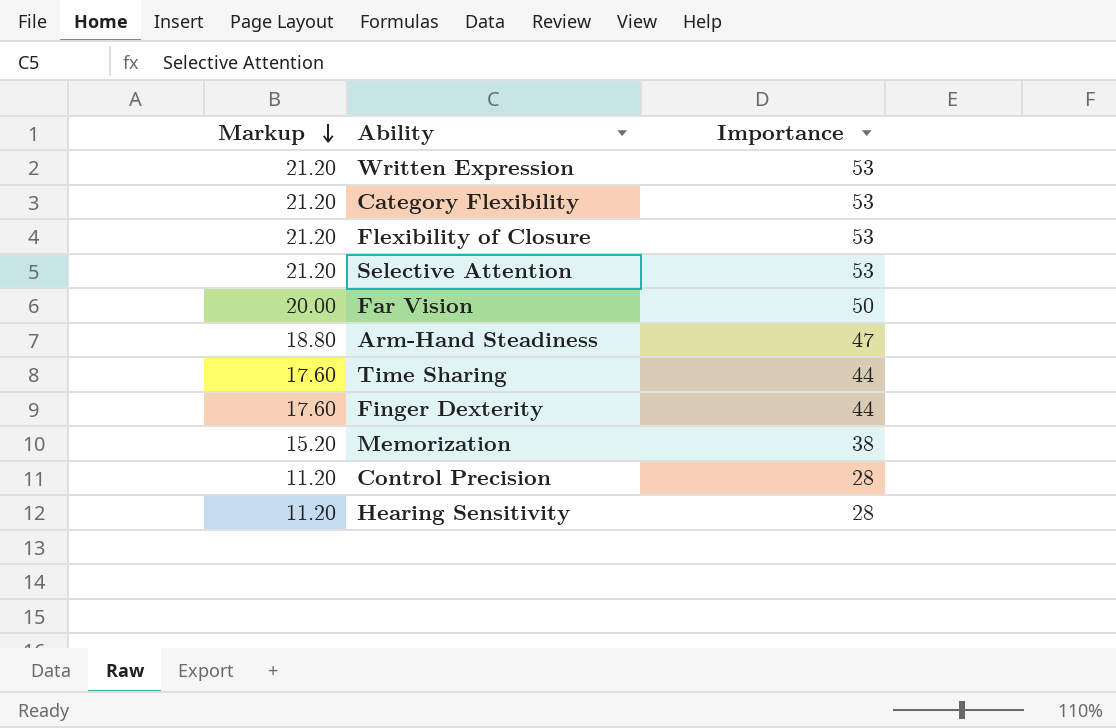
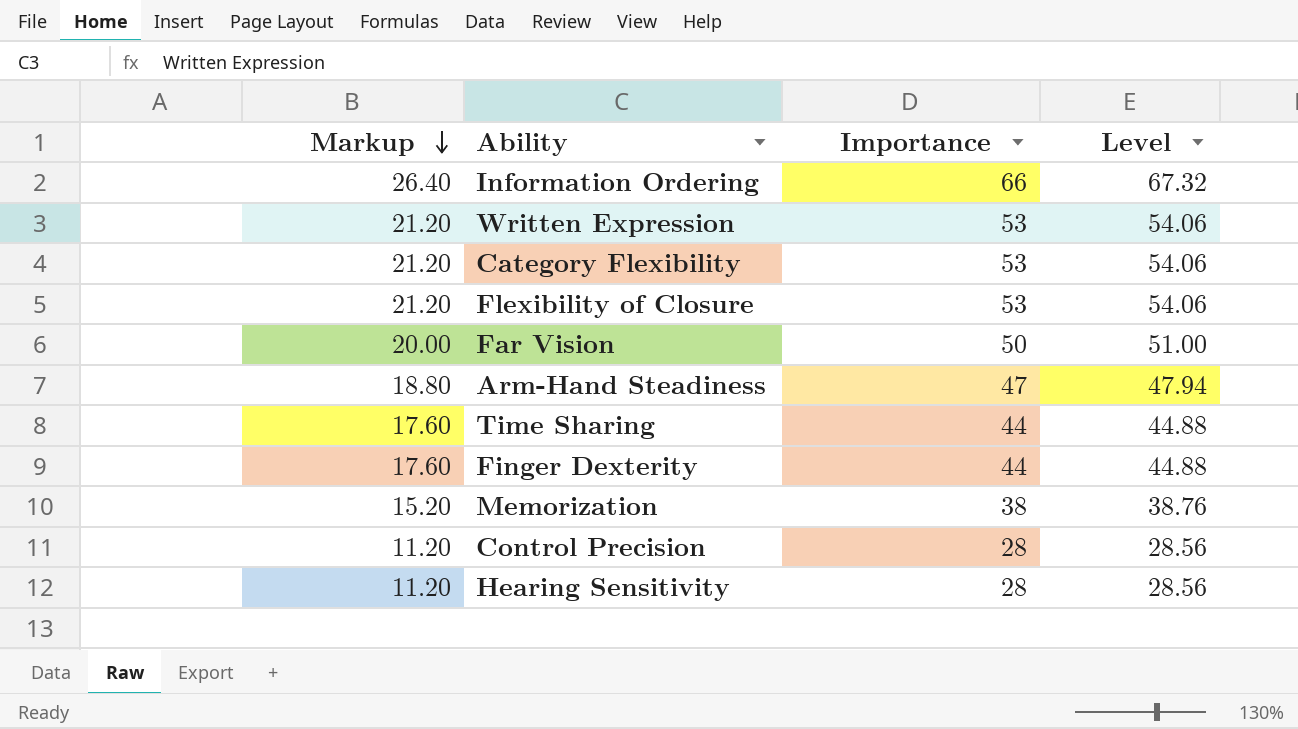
column Level | formula: none -> [Importance] * 1.02
row Selective Attention: 21.20 | 53 -> none
row Information Ordering: none -> 26.40 | 66 | 67.32

